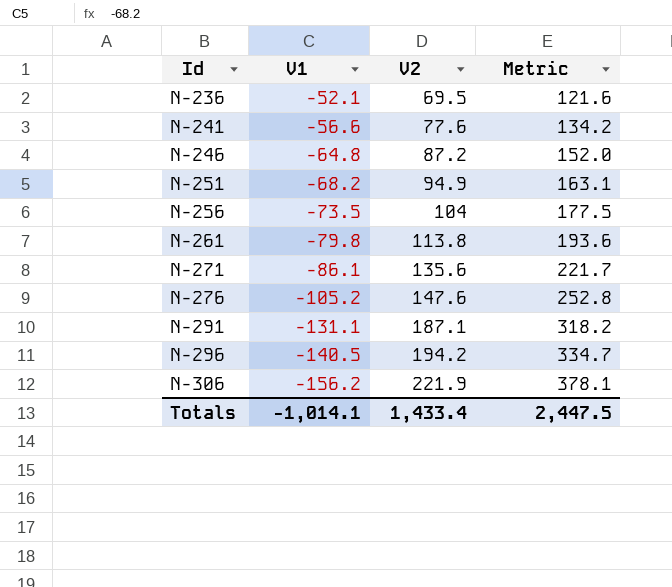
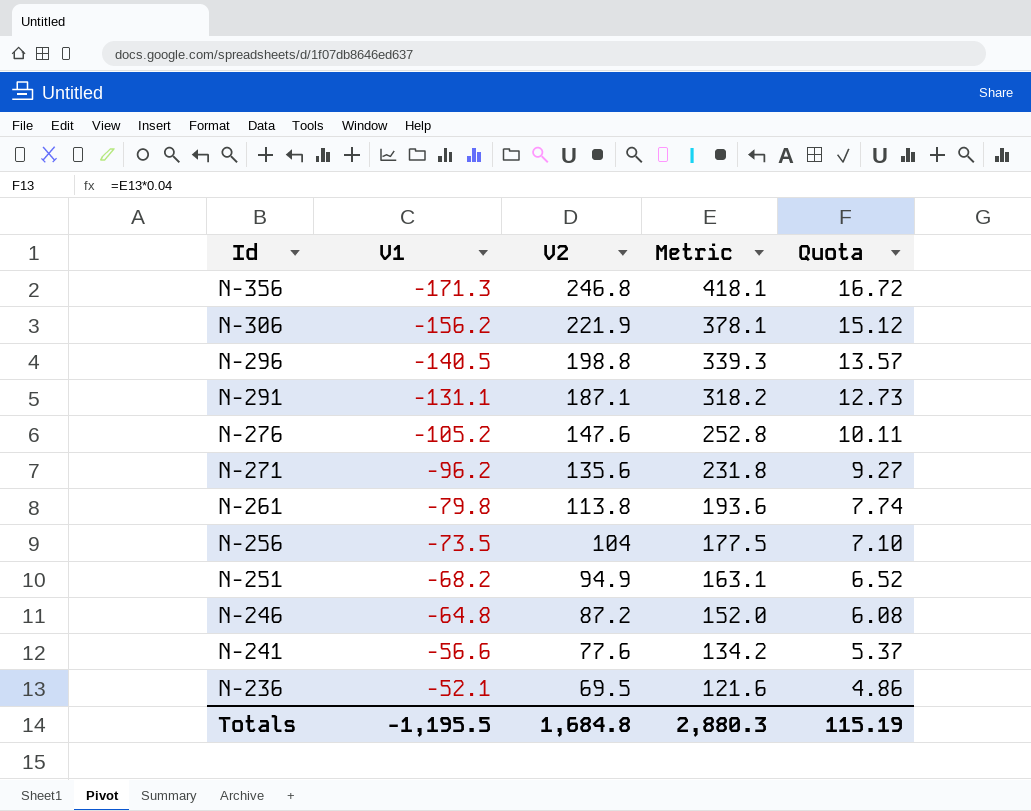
row order: Id ascending -> Id descending
column Quota | formula: none -> [Metric] * 0.04
row N-356: none -> -171.3 | 246.8 | 418.1 | 16.72
N-296 | V2: 194.2 -> 198.8
N-296 | Metric: 334.7 -> 339.3
N-271 | V1: -86.1 -> -96.2
N-271 | Metric: 221.7 -> 231.8
Totals | V1: -1,014.1 -> -1,195.5
Totals | V2: 1,433.4 -> 1,684.8
Totals | Metric: 2,447.5 -> 2,880.3

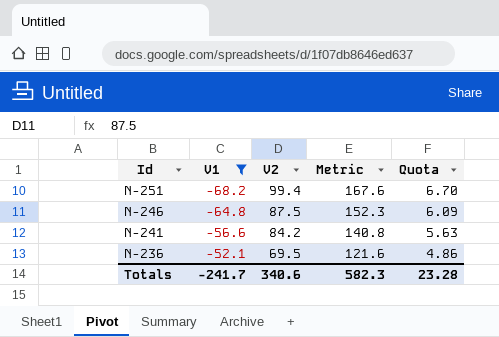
filter: none -> V1 >= -68.2
N-251 | V2: 94.9 -> 99.4
N-251 | Metric: 163.1 -> 167.6
N-251 | Quota: 6.52 -> 6.70
N-246 | V2: 87.2 -> 87.5
N-246 | Metric: 152.0 -> 152.3
N-246 | Quota: 6.08 -> 6.09
N-241 | V2: 77.6 -> 84.2
N-241 | Metric: 134.2 -> 140.8
N-241 | Quota: 5.37 -> 5.63
Totals | V1: -1,195.5 -> -241.7
Totals | V2: 1,684.8 -> 340.6
Totals | Metric: 2,880.3 -> 582.3
Totals | Quota: 115.19 -> 23.28

